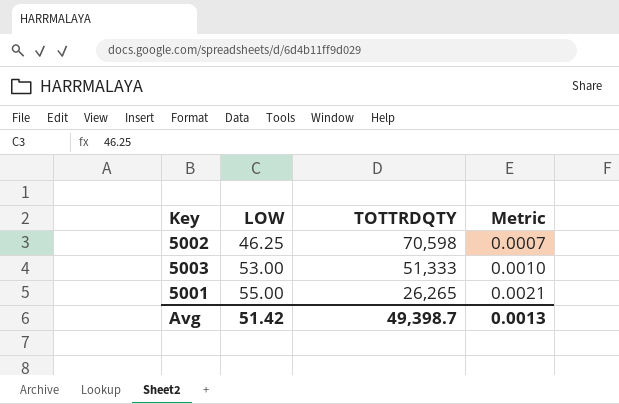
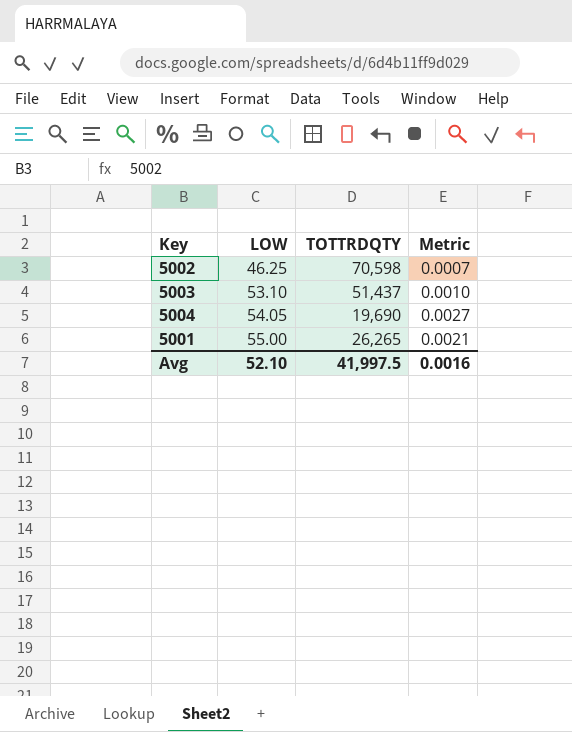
5003 | LOW: 53.00 -> 53.10
5003 | TOTTRDQTY: 51,333 -> 51,437
row 5004: none -> 54.05 | 19,690 | 0.0027
Avg | LOW: 51.42 -> 52.10
Avg | TOTTRDQTY: 49,398.7 -> 41,997.5
Avg | Metric: 0.0013 -> 0.0016

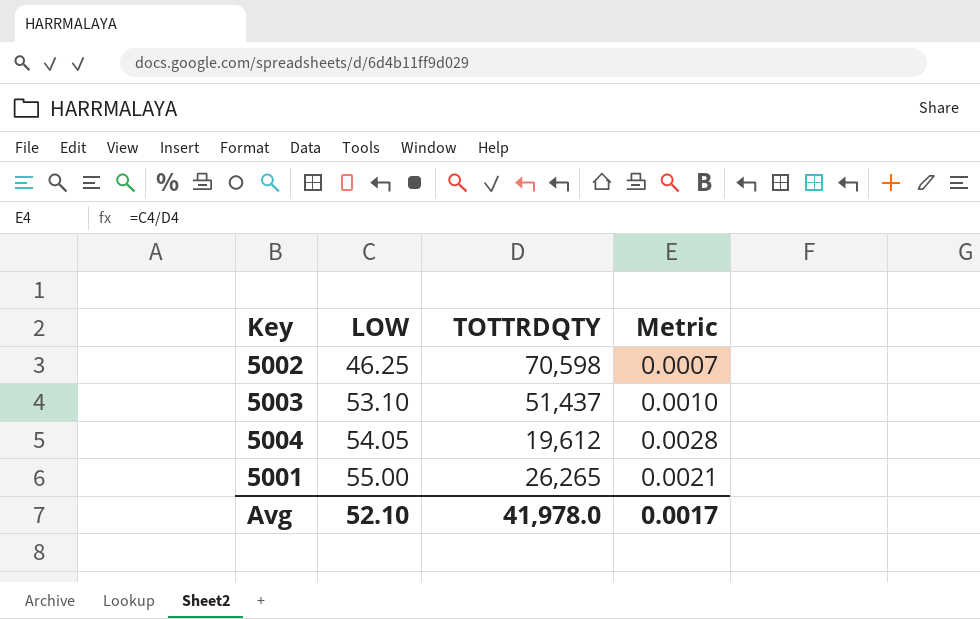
5004 | TOTTRDQTY: 19,690 -> 19,612
5004 | Metric: 0.0027 -> 0.0028
Avg | TOTTRDQTY: 41,997.5 -> 41,978.0
Avg | Metric: 0.0016 -> 0.0017

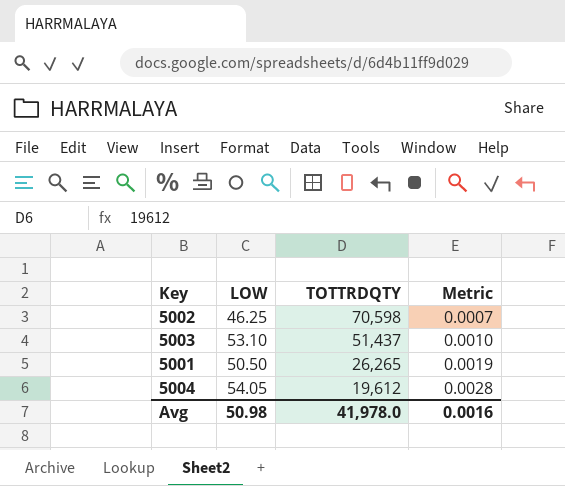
row order: LOW ascending -> TOTTRDQTY descending
5001 | LOW: 55.00 -> 50.50
5001 | Metric: 0.0021 -> 0.0019
Avg | LOW: 52.10 -> 50.98
Avg | Metric: 0.0017 -> 0.0016

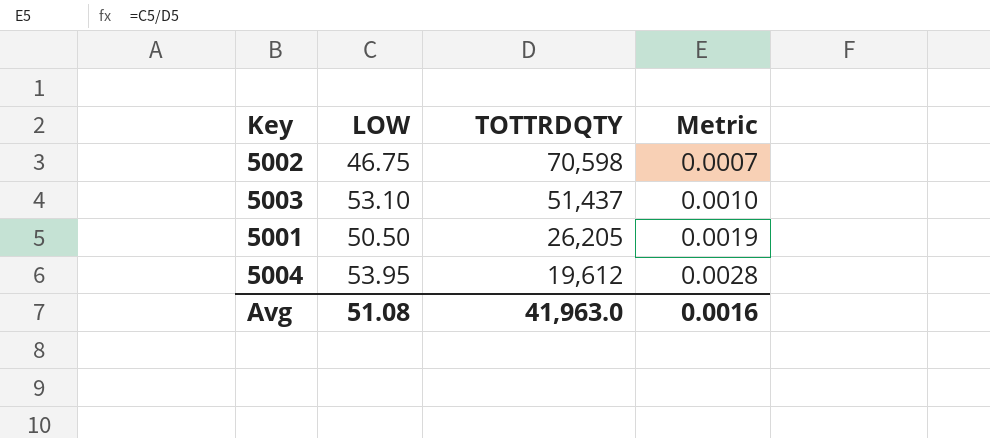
5002 | LOW: 46.25 -> 46.75
5001 | TOTTRDQTY: 26,265 -> 26,205
5004 | LOW: 54.05 -> 53.95
Avg | LOW: 50.98 -> 51.08
Avg | TOTTRDQTY: 41,978.0 -> 41,963.0

